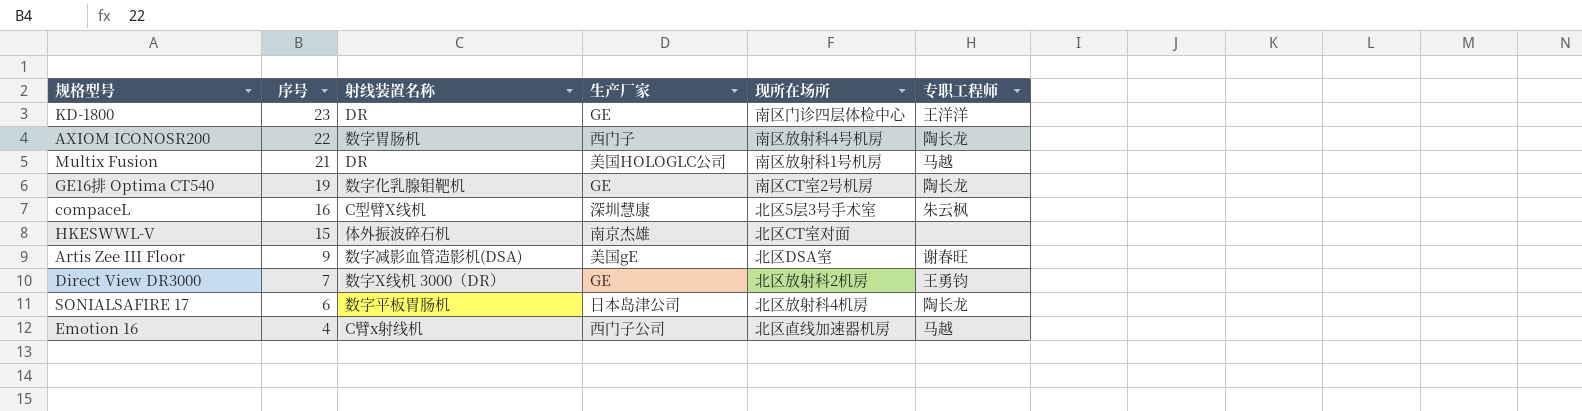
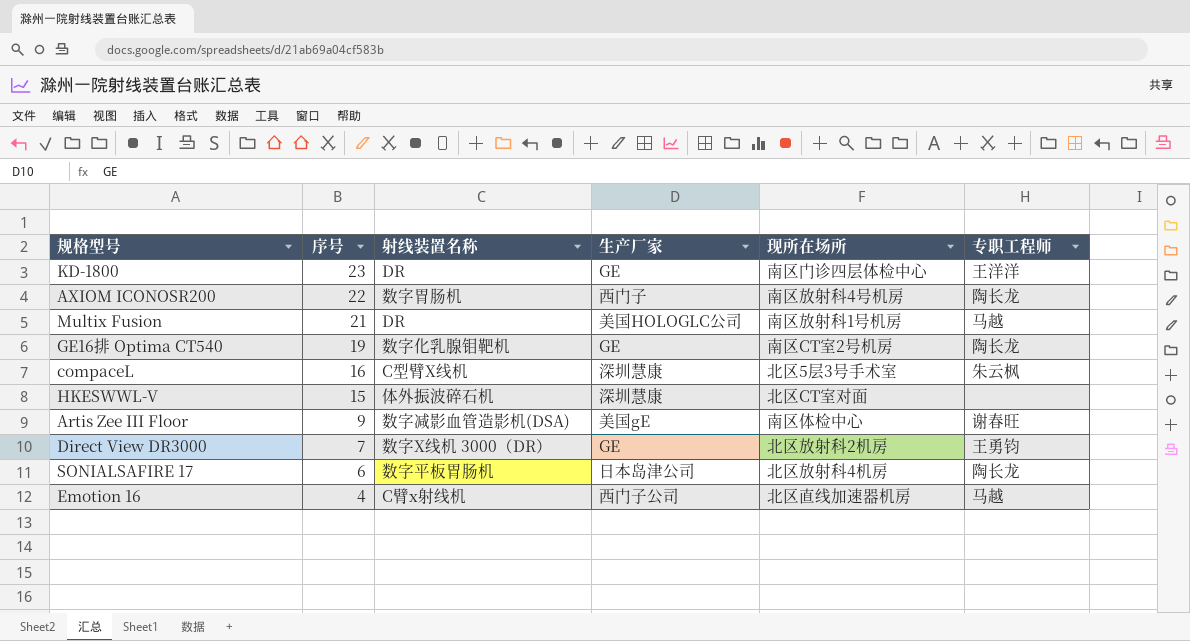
HKESWWL-V | 生产厂家: 南京杰雄 -> 深圳慧康
Artis Zee III Floor | 现所在场所: 北区DSA室 -> 南区体检中心

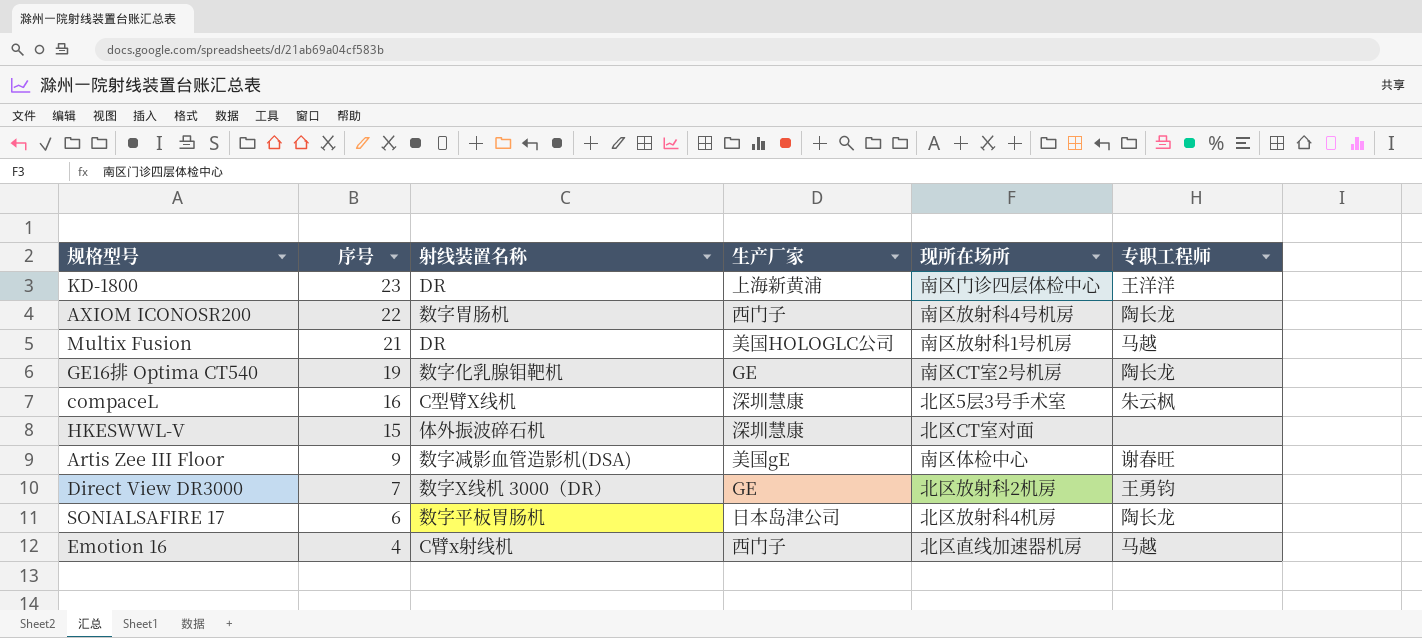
KD-1800 | 生产厂家: GE -> 上海新黄浦
Emotion 16 | 生产厂家: 西门子公司 -> 西门子

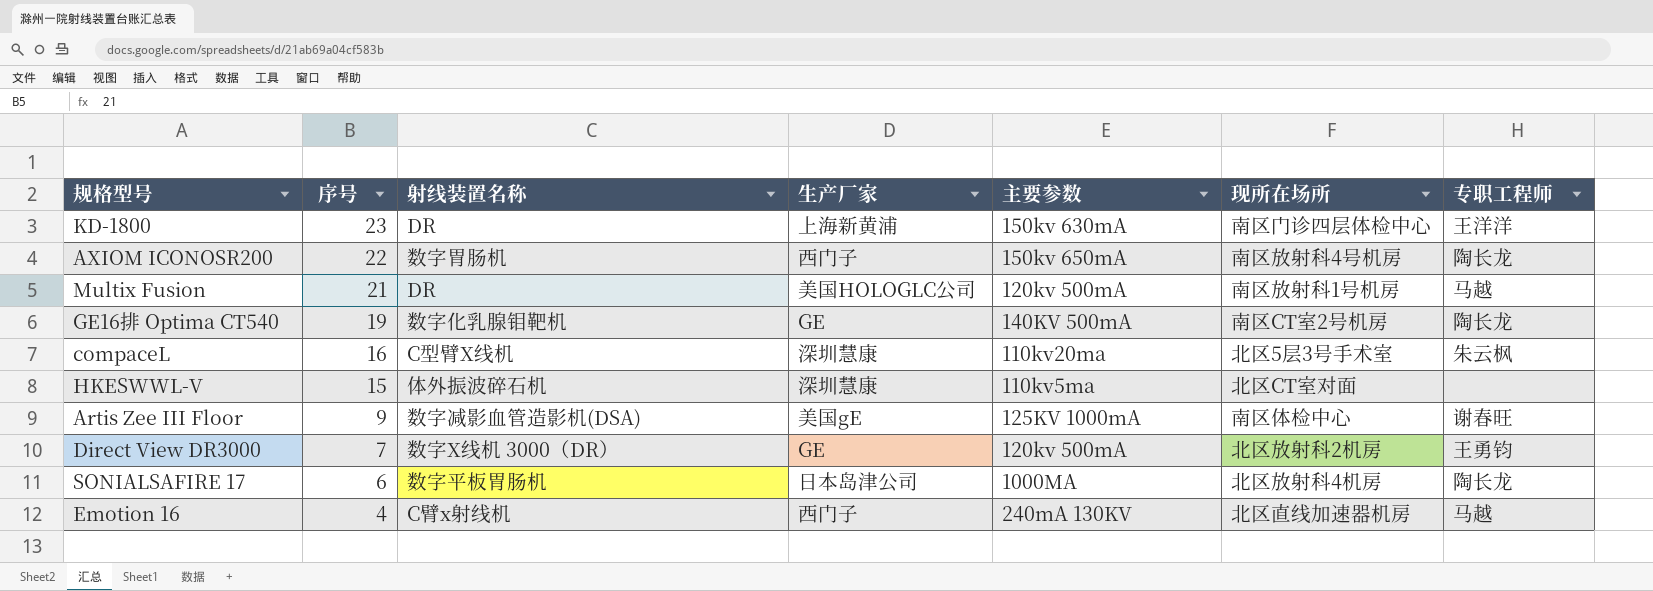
column 主要参数 | position: none -> 5

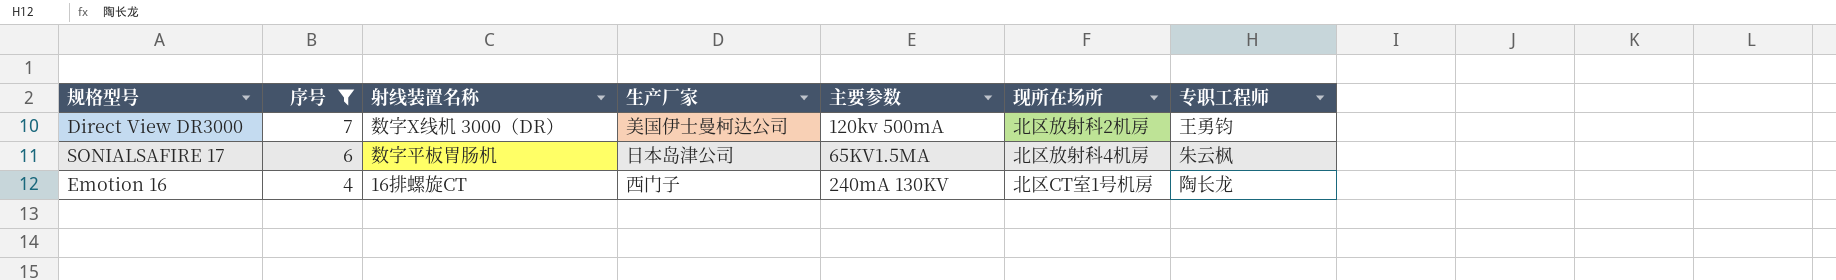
filter: none -> 序号 <= 7
Direct View DR3000 | 生产厂家: GE -> 美国伊士曼柯达公司
SONIALSAFIRE 17 | 主要参数: 1000MA -> 65KV1.5MA
SONIALSAFIRE 17 | 专职工程师: 陶长龙 -> 朱云枫
Emotion 16 | 射线装置名称: C臂x射线机 -> 16排螺旋CT
Emotion 16 | 现所在场所: 北区直线加速器机房 -> 北区CT室1号机房
Emotion 16 | 专职工程师: 马越 -> 陶长龙

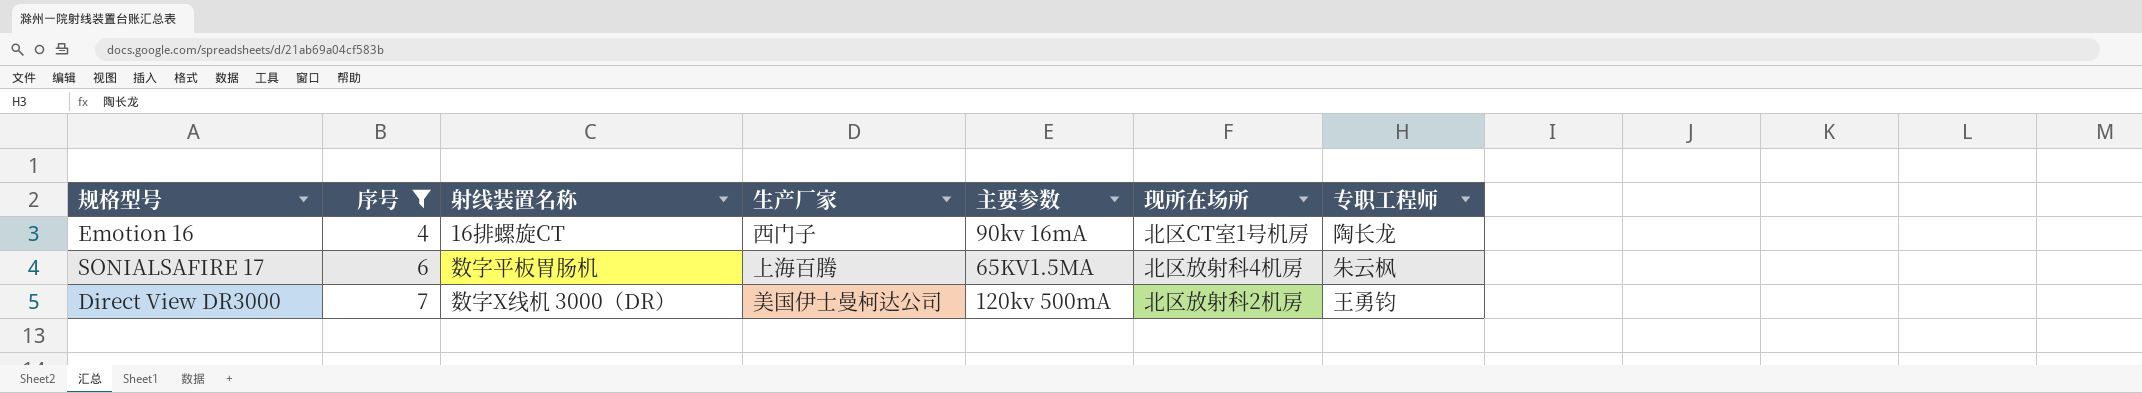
row order: 序号 descending -> 序号 ascending
Emotion 16 | 主要参数: 240mA 130KV -> 90kv 16mA
SONIALSAFIRE 17 | 生产厂家: 日本岛津公司 -> 上海百腾

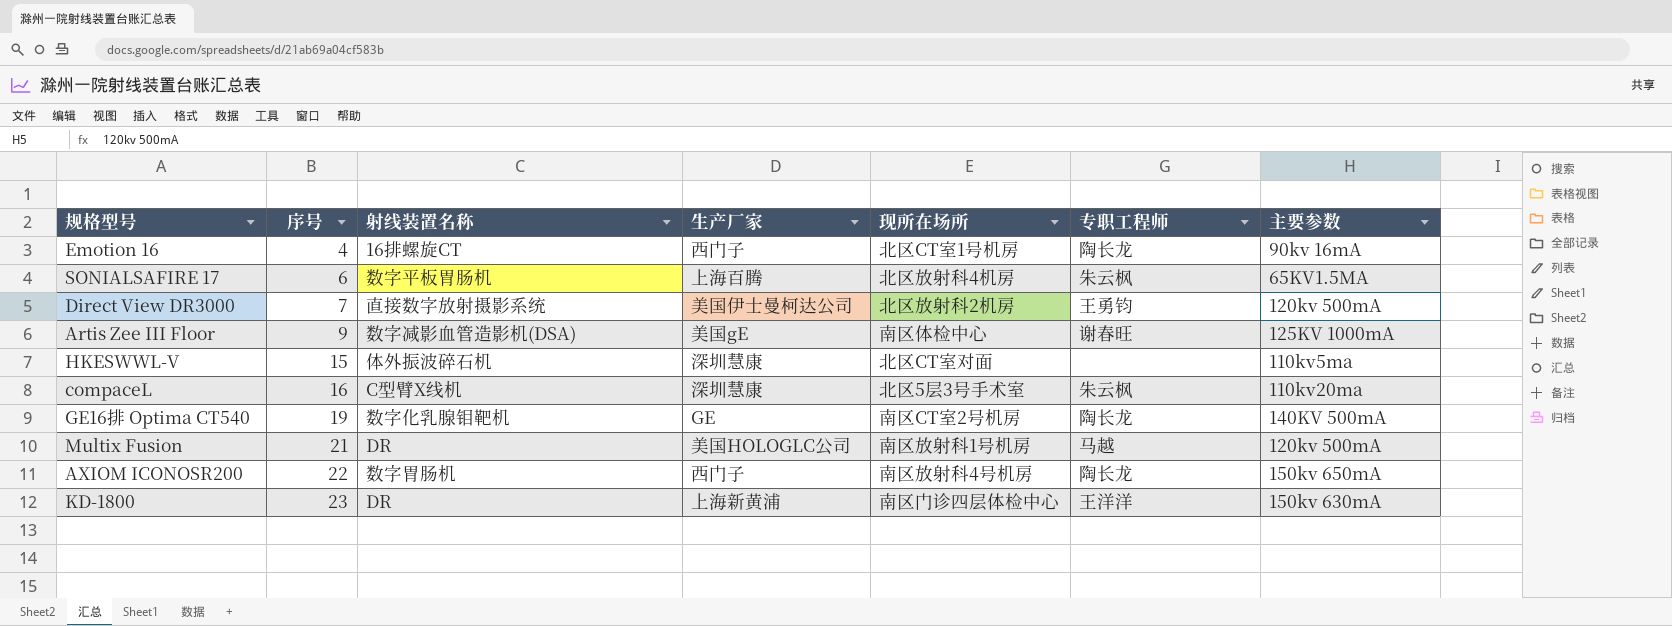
filter: 序号 <= 7 -> none
column 主要参数 | position: 5 -> 7
Direct View DR3000 | 射线装置名称: 数字X线机 3000（DR） -> 直接数字放射摄影系统

